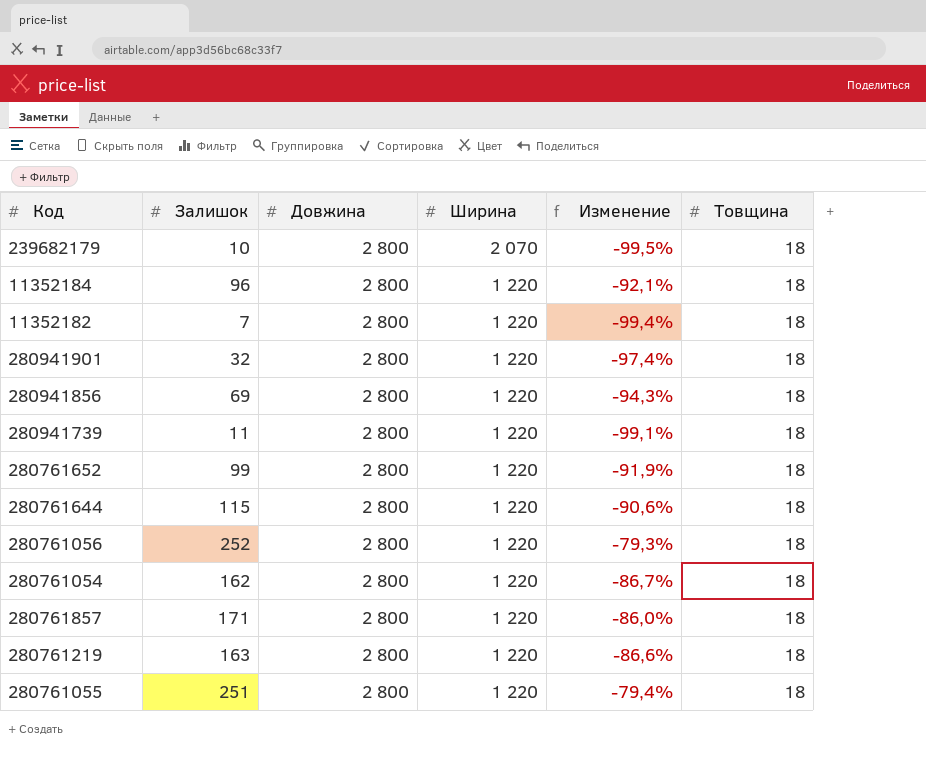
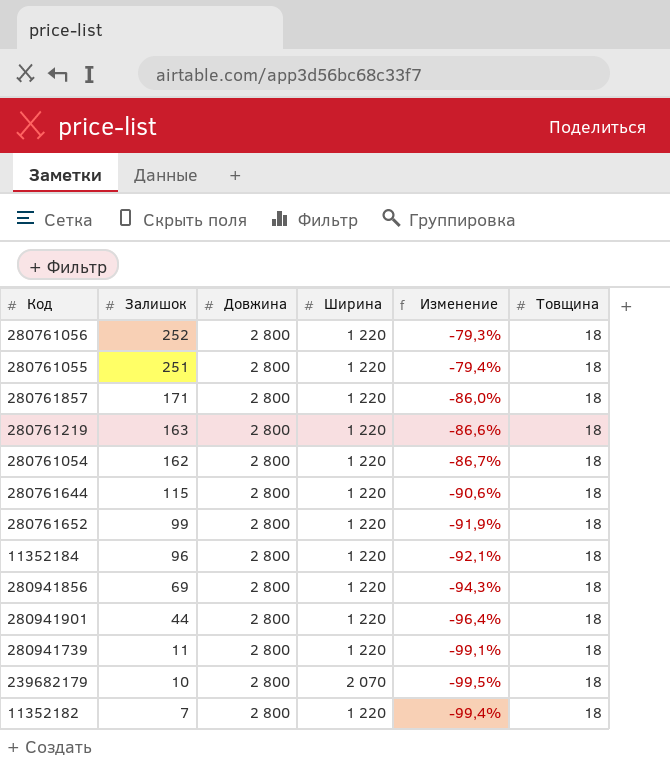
row order: Ширина descending -> Залишок descending
280941901 | Залишок: 32 -> 44
280941901 | Изменение: -97,4% -> -96,4%

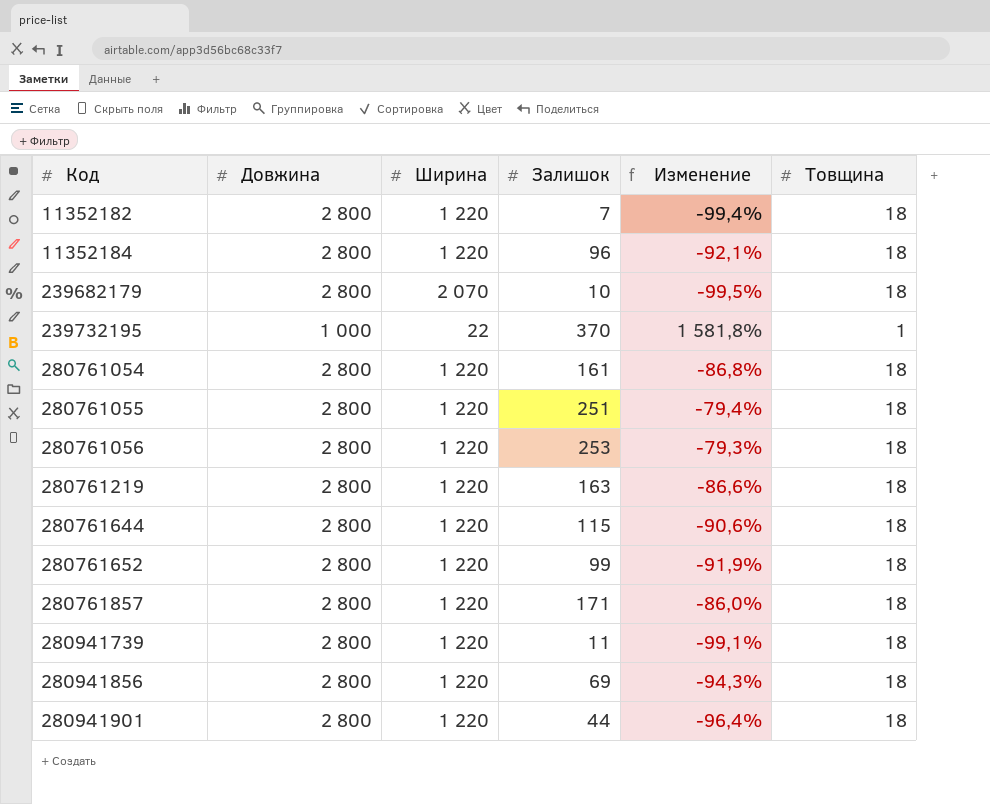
row order: Залишок descending -> Код ascending
column Залишок | position: 2 -> 4
row 239732195: none -> 1 000 | 22 | 370 | 1 581,8% | 1
280761054 | Залишок: 162 -> 161
280761054 | Изменение: -86,7% -> -86,8%
280761056 | Залишок: 252 -> 253

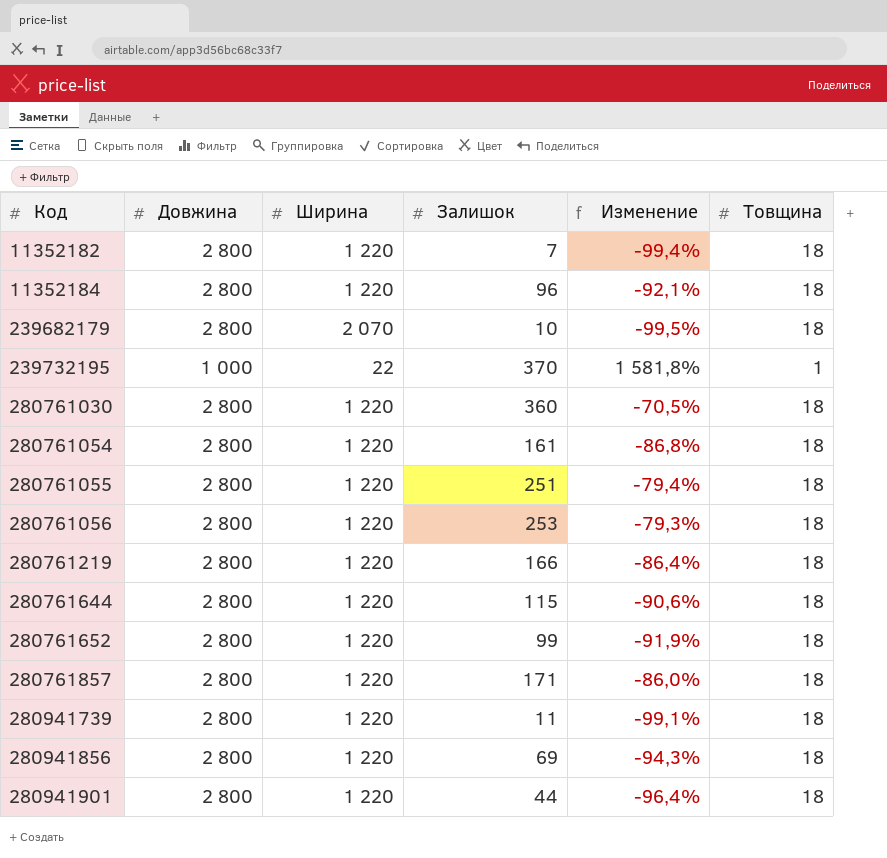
row 280761030: none -> 2 800 | 1 220 | 360 | -70,5% | 18
280761219 | Залишок: 163 -> 166
280761219 | Изменение: -86,6% -> -86,4%

